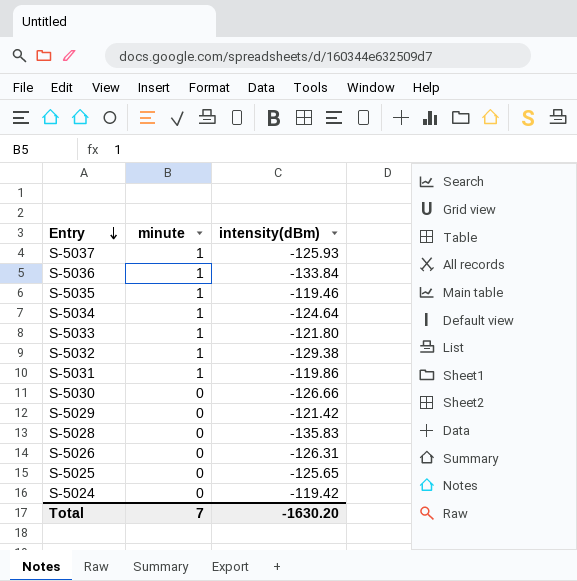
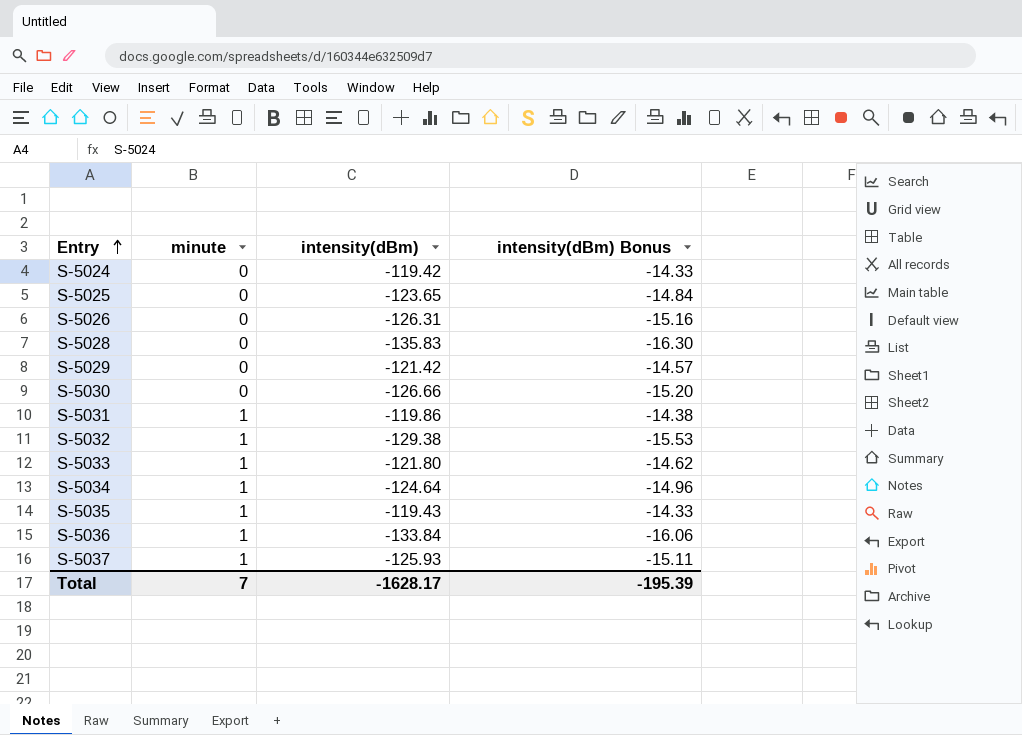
row order: Entry descending -> Entry ascending
column intensity(dBm) Bonus | formula: none -> [intensity(dBm)] * 0.12
S-5025 | intensity(dBm): -125.65 -> -123.65
S-5035 | intensity(dBm): -119.46 -> -119.43
Total | intensity(dBm): -1630.20 -> -1628.17

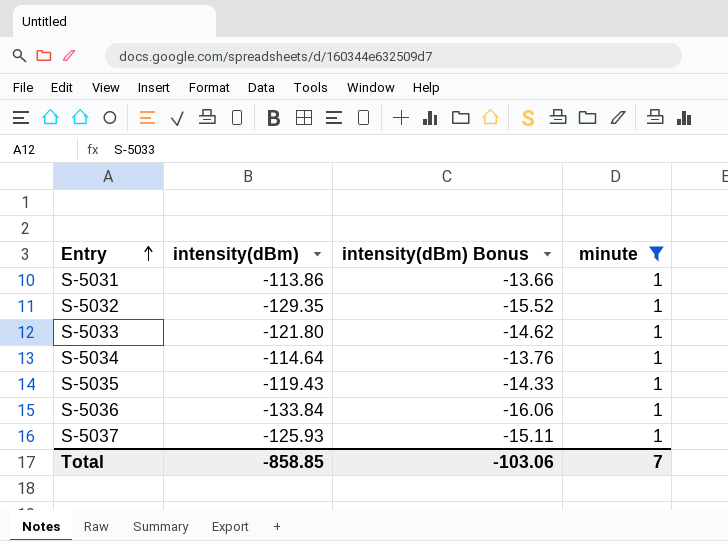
filter: none -> minute = 1
column minute | position: 2 -> 4
S-5031 | intensity(dBm): -119.86 -> -113.86
S-5031 | intensity(dBm) Bonus: -14.38 -> -13.66
S-5032 | intensity(dBm): -129.38 -> -129.35
S-5032 | intensity(dBm) Bonus: -15.53 -> -15.52
S-5034 | intensity(dBm): -124.64 -> -114.64
S-5034 | intensity(dBm) Bonus: -14.96 -> -13.76
Total | intensity(dBm): -1628.17 -> -858.85
Total | intensity(dBm) Bonus: -195.39 -> -103.06

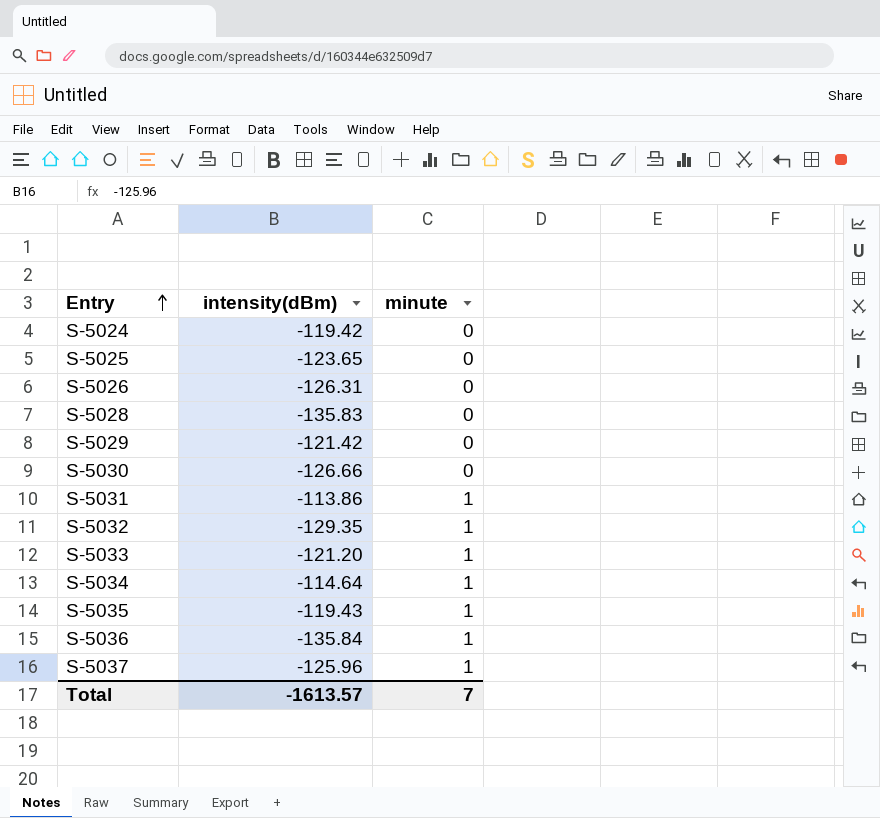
filter: minute = 1 -> none
column intensity(dBm) Bonus | formula: [intensity(dBm)] * 0.12 -> none
S-5033 | intensity(dBm): -121.80 -> -121.20
S-5036 | intensity(dBm): -133.84 -> -135.84
S-5037 | intensity(dBm): -125.93 -> -125.96
Total | intensity(dBm): -858.85 -> -1613.57

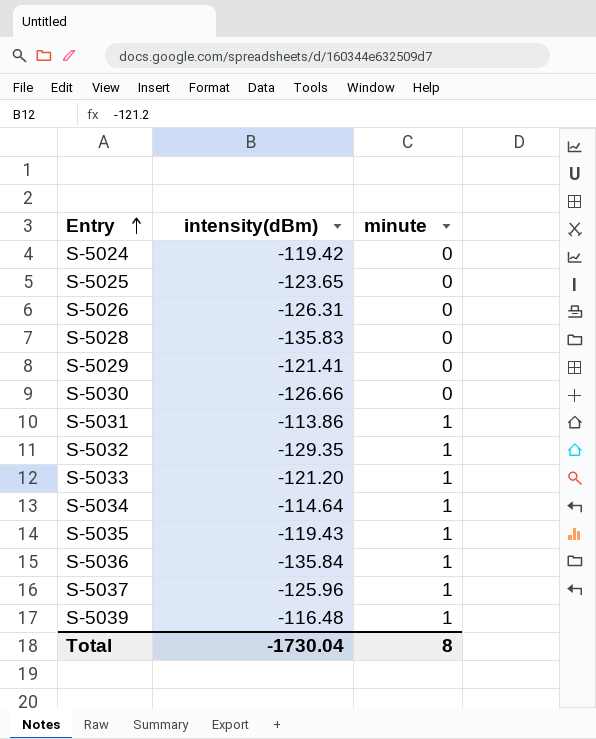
S-5029 | intensity(dBm): -121.42 -> -121.41
row S-5039: none -> -116.48 | 1
Total | intensity(dBm): -1613.57 -> -1730.04
Total | minute: 7 -> 8

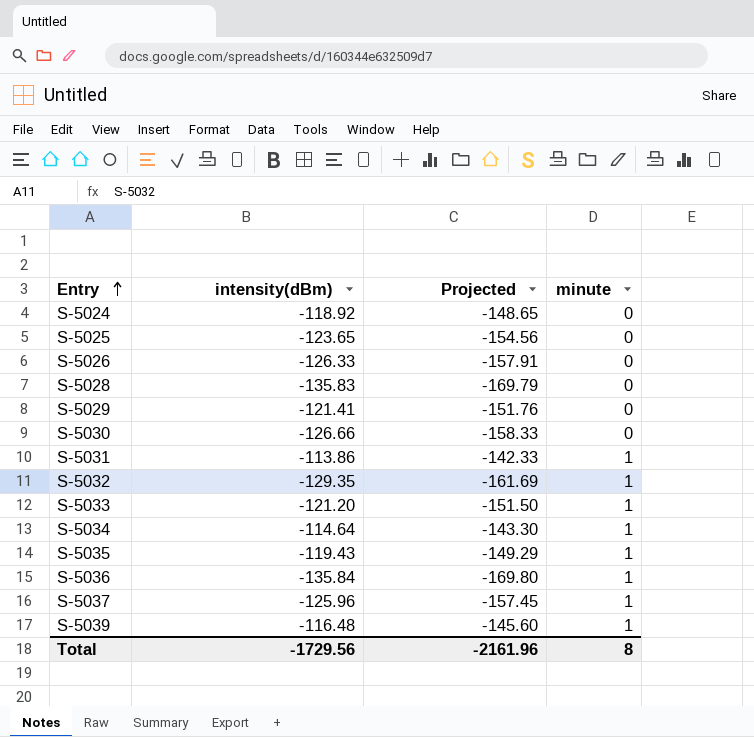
column Projected | formula: none -> [intensity(dBm)] * 1.25
S-5024 | intensity(dBm): -119.42 -> -118.92
S-5026 | intensity(dBm): -126.31 -> -126.33
Total | intensity(dBm): -1730.04 -> -1729.56

